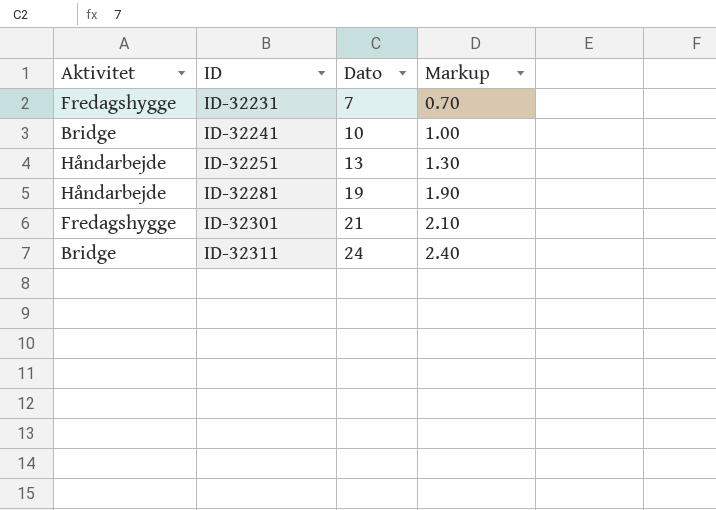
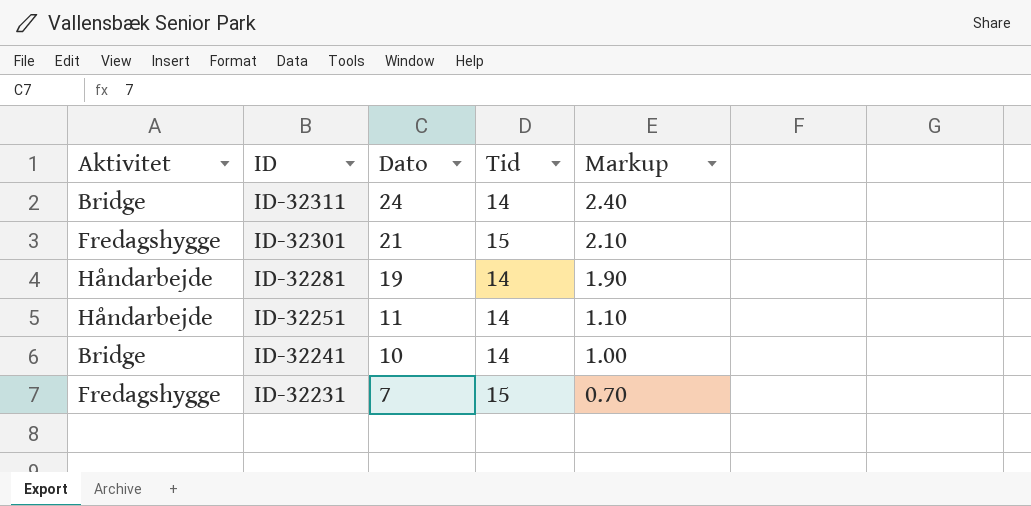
row order: ID ascending -> ID descending
column Tid | position: none -> 4
ID-32251 | Dato: 13 -> 11
ID-32251 | Markup: 1.30 -> 1.10

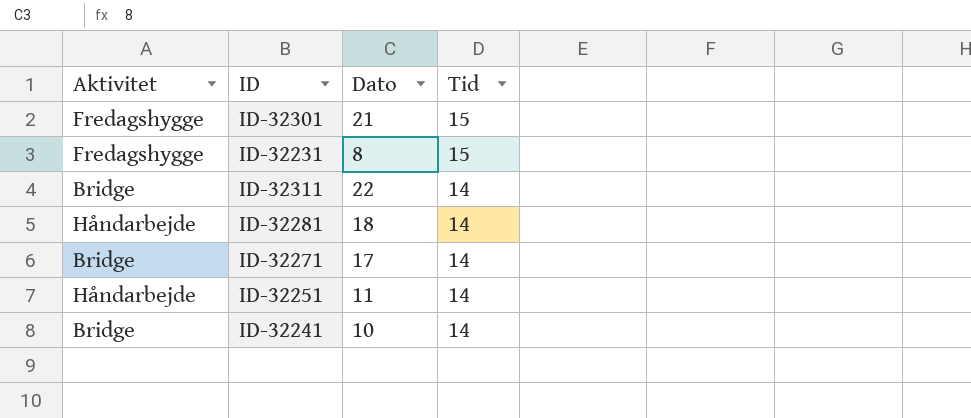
row order: ID descending -> Tid descending
column Markup | formula: [Dato] * 0.1 -> none
ID-32231 | Dato: 7 -> 8
ID-32311 | Dato: 24 -> 22
ID-32281 | Dato: 19 -> 18
row ID-32271: none -> Bridge | 17 | 14

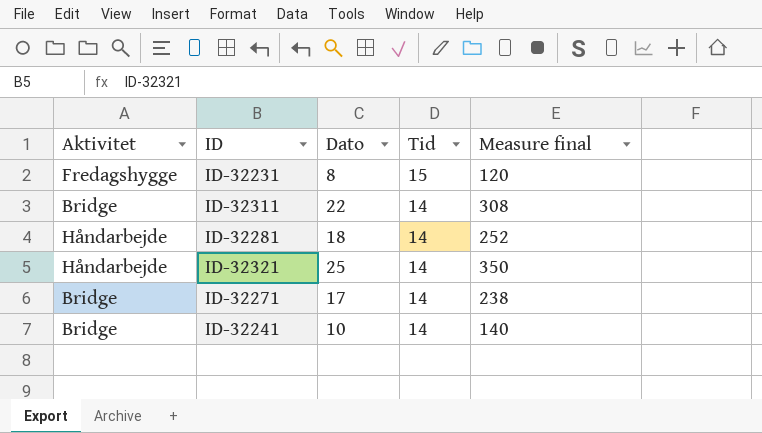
column Measure final | formula: none -> [Dato] * [Tid]
row ID-32301: Fredagshygge | 21 | 15 -> none
row ID-32251: Håndarbejde | 11 | 14 -> none
row ID-32321: none -> Håndarbejde | 25 | 14 | 350

